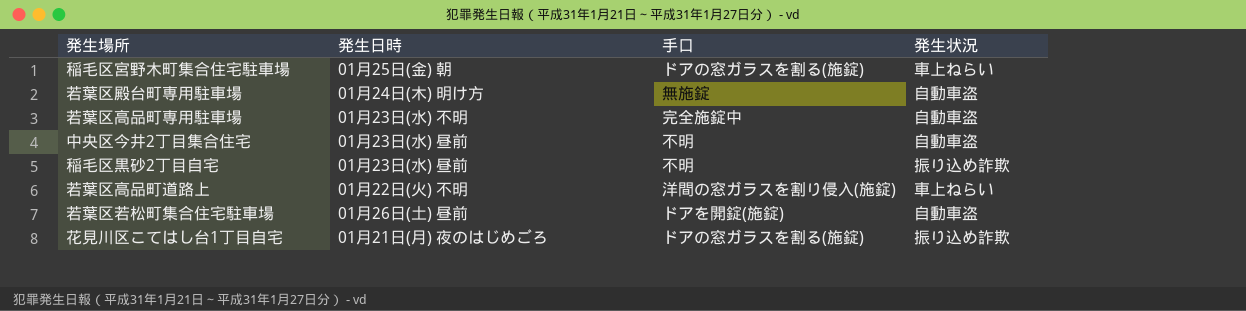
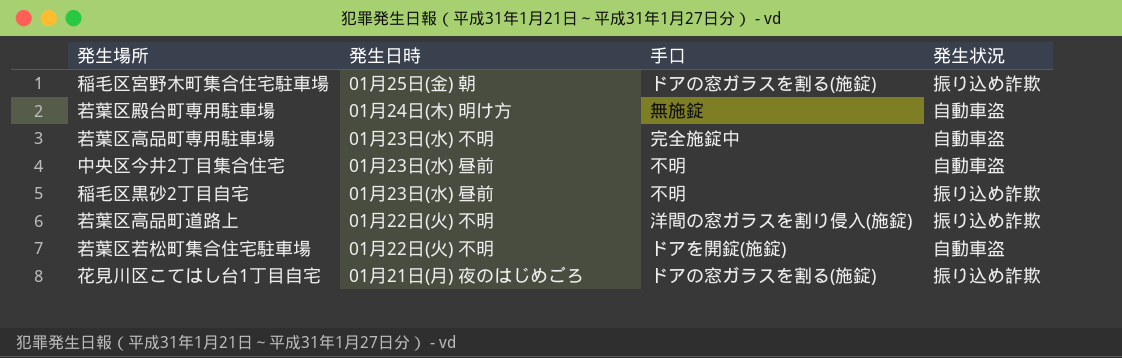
稲毛区宮野木町集合住宅駐車場 | 発生状況: 車上ねらい -> 振り込め詐欺
若葉区高品町道路上 | 発生状況: 車上ねらい -> 振り込め詐欺
若葉区若松町集合住宅駐車場 | 発生日時: 01月26日(土) 昼前 -> 01月22日(火) 不明

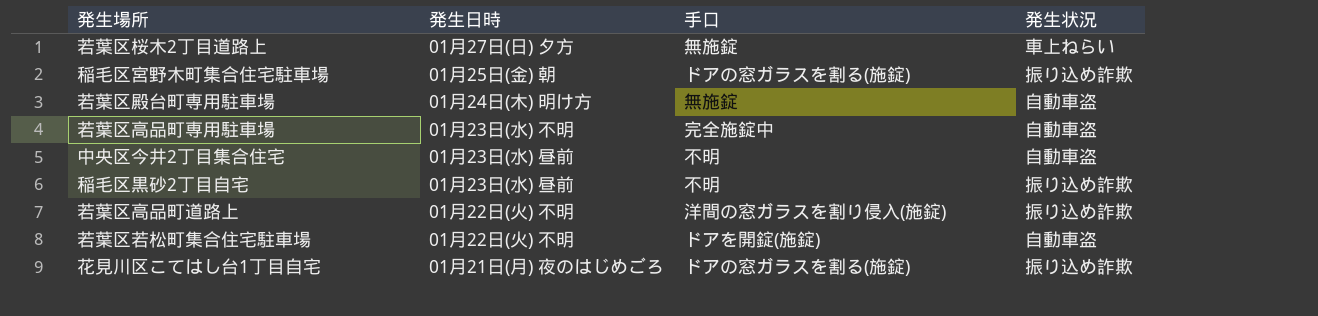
row 若葉区桜木2丁目道路上: none -> 01月27日(日) 夕方 | 無施錠 | 車上ねらい

